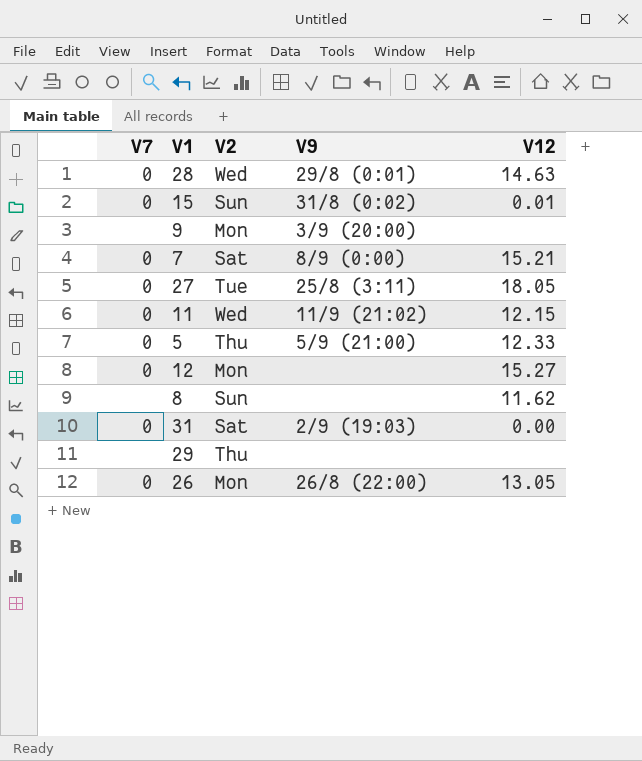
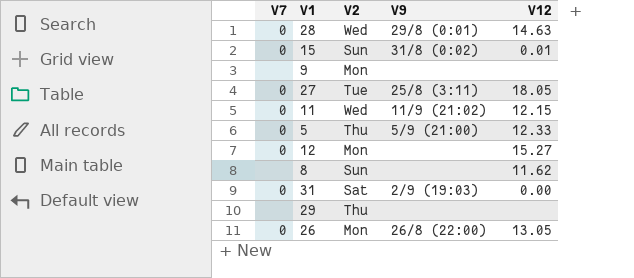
row 7: 0 | Sat | 8/9 (0:00) | 15.21 -> none
9 | V9: 3/9 (20:00) -> none

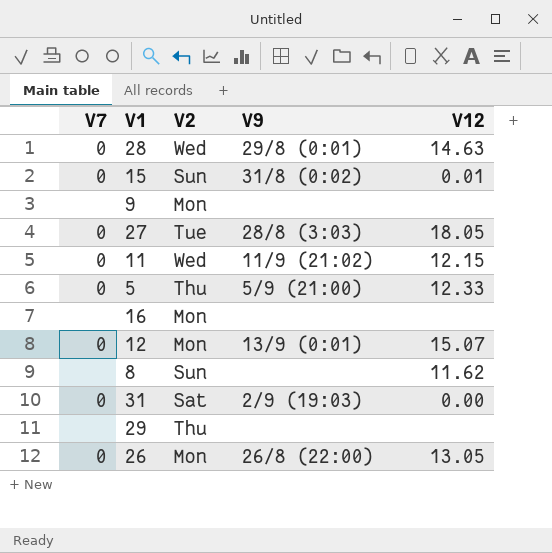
27 | V9: 25/8 (3:11) -> 28/8 (3:03)
row 16: none -> none | Mon | none | none
12 | V9: none -> 13/9 (0:01)
12 | V12: 15.27 -> 15.07

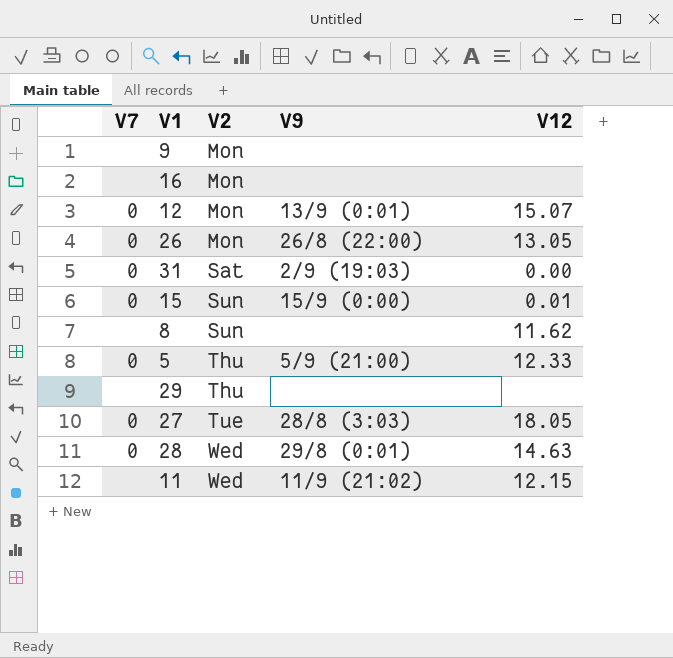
row order: none -> V2 ascending
15 | V9: 31/8 (0:02) -> 15/9 (0:00)
11 | V7: 0 -> none

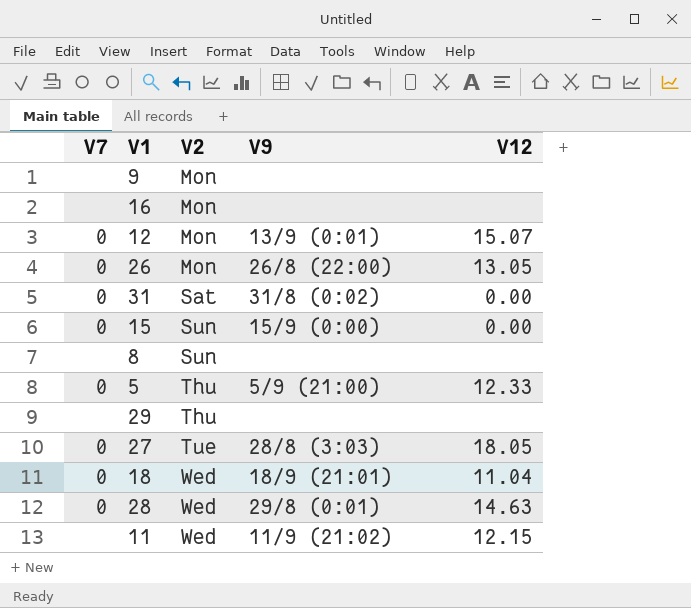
31 | V9: 2/9 (19:03) -> 31/8 (0:02)
15 | V12: 0.01 -> 0.00
8 | V12: 11.62 -> none
row 18: none -> 0 | Wed | 18/9 (21:01) | 11.04

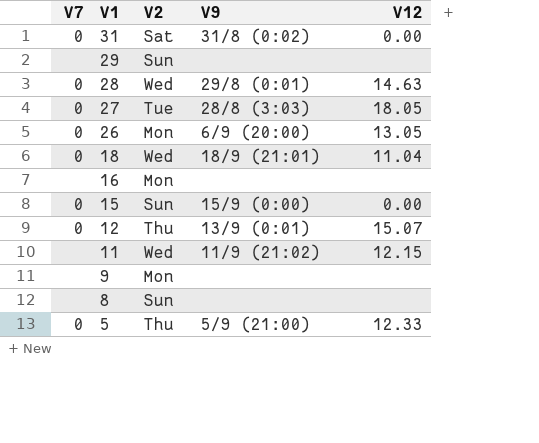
row order: V2 ascending -> V1 descending
29 | V2: Thu -> Sun
26 | V9: 26/8 (22:00) -> 6/9 (20:00)
12 | V2: Mon -> Thu

